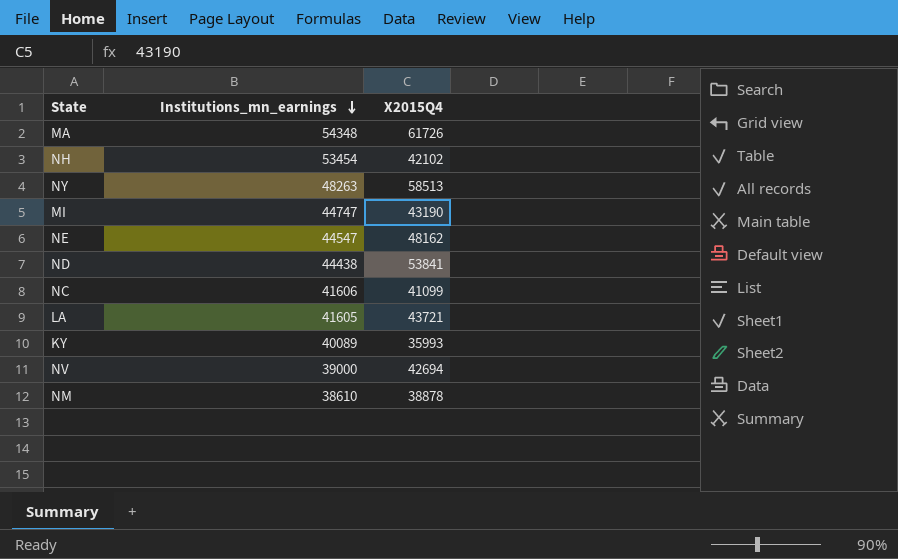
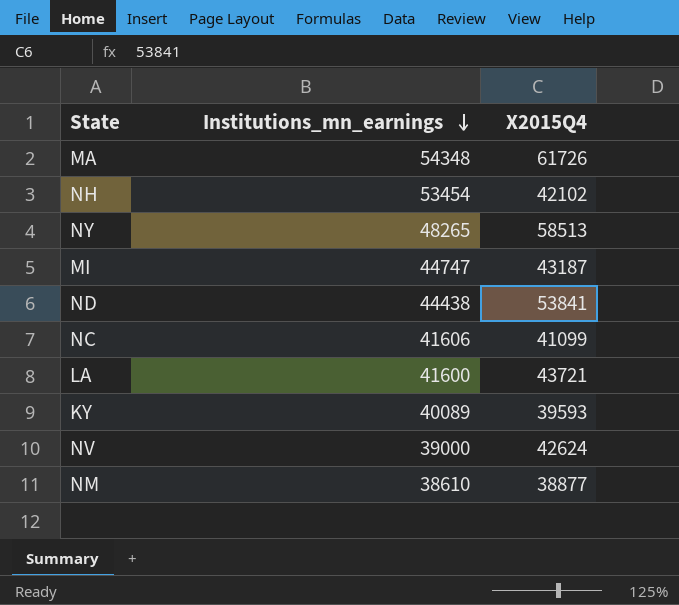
row NE: 44547 | 48162 -> none
NY | Institutions_mn_earnings: 48263 -> 48265
MI | X2015Q4: 43190 -> 43187
LA | Institutions_mn_earnings: 41605 -> 41600
KY | X2015Q4: 35993 -> 39593
NV | X2015Q4: 42694 -> 42624
NM | X2015Q4: 38878 -> 38877

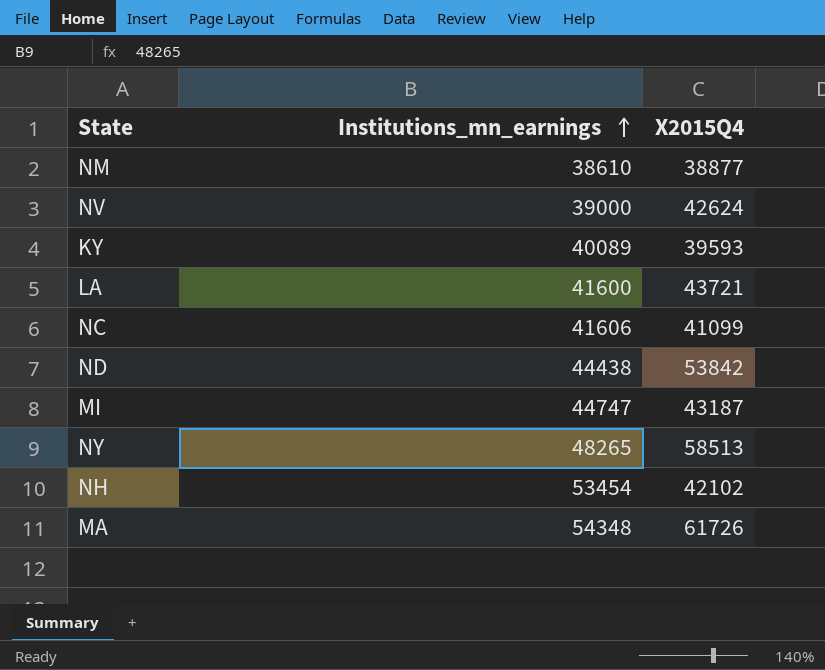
row order: Institutions_mn_earnings descending -> Institutions_mn_earnings ascending
ND | X2015Q4: 53841 -> 53842

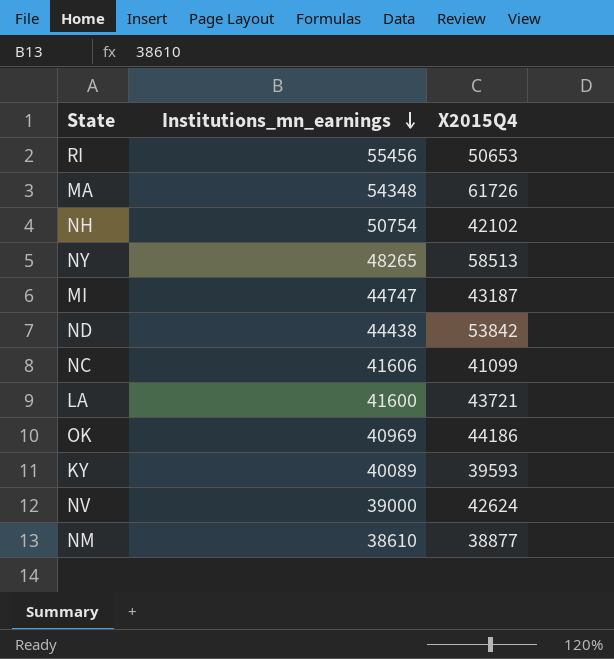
row order: Institutions_mn_earnings ascending -> Institutions_mn_earnings descending
row RI: none -> 55456 | 50653
NH | Institutions_mn_earnings: 53454 -> 50754
row OK: none -> 40969 | 44186

